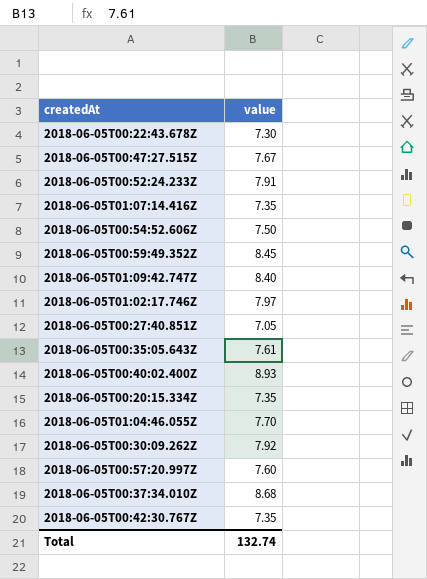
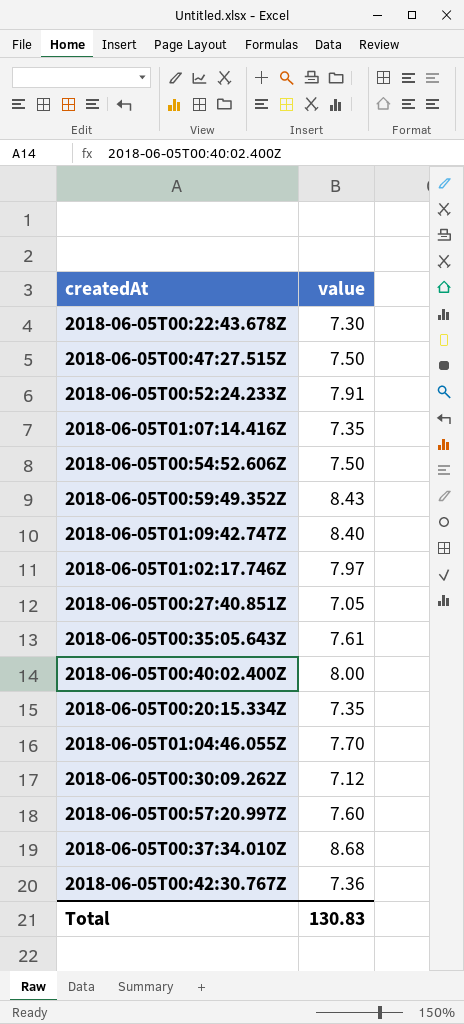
2018-06-05T00:47:27.515Z | value: 7.67 -> 7.50
2018-06-05T00:59:49.352Z | value: 8.45 -> 8.43
2018-06-05T00:40:02.400Z | value: 8.93 -> 8.00
2018-06-05T00:30:09.262Z | value: 7.92 -> 7.12
2018-06-05T00:42:30.767Z | value: 7.35 -> 7.36
Total | value: 132.74 -> 130.83

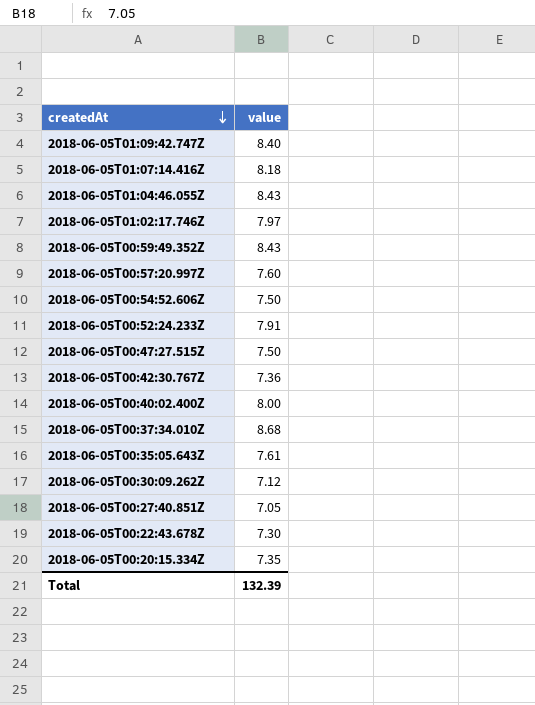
row order: none -> createdAt descending
2018-06-05T01:07:14.416Z | value: 7.35 -> 8.18
2018-06-05T01:04:46.055Z | value: 7.70 -> 8.43
Total | value: 130.83 -> 132.39

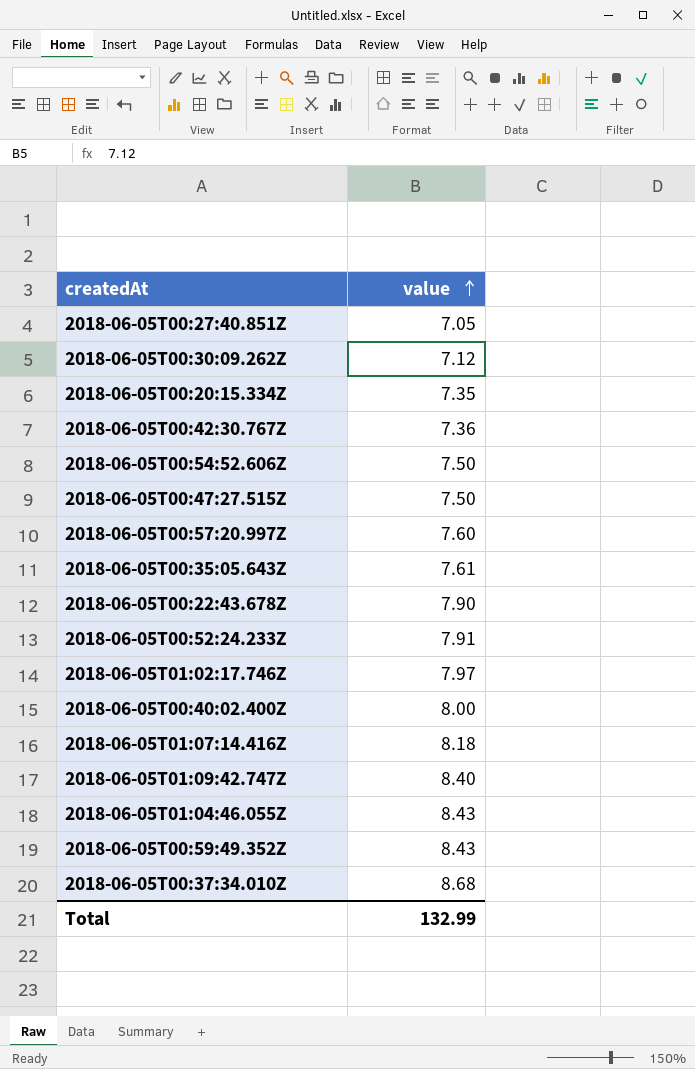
row order: createdAt descending -> value ascending
2018-06-05T00:22:43.678Z | value: 7.30 -> 7.90
Total | value: 132.39 -> 132.99

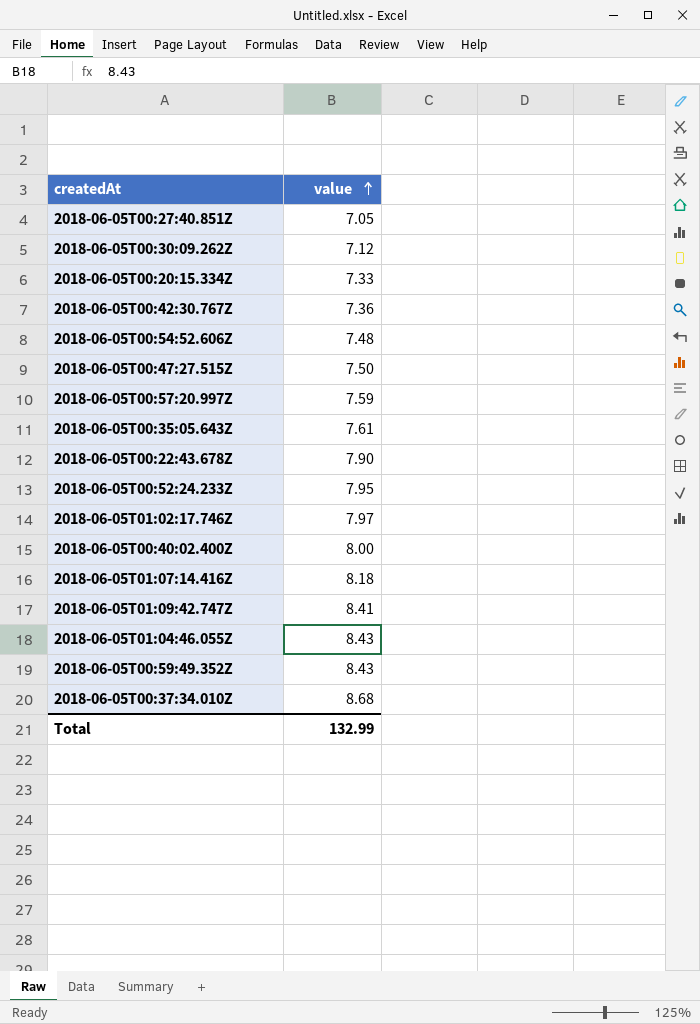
2018-06-05T00:20:15.334Z | value: 7.35 -> 7.33
2018-06-05T00:54:52.606Z | value: 7.50 -> 7.48
2018-06-05T00:57:20.997Z | value: 7.60 -> 7.59
2018-06-05T00:52:24.233Z | value: 7.91 -> 7.95
2018-06-05T01:09:42.747Z | value: 8.40 -> 8.41

